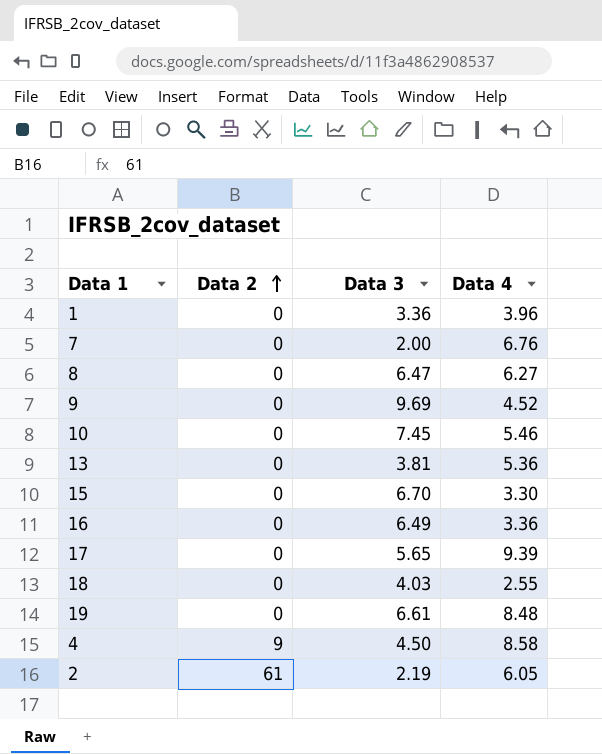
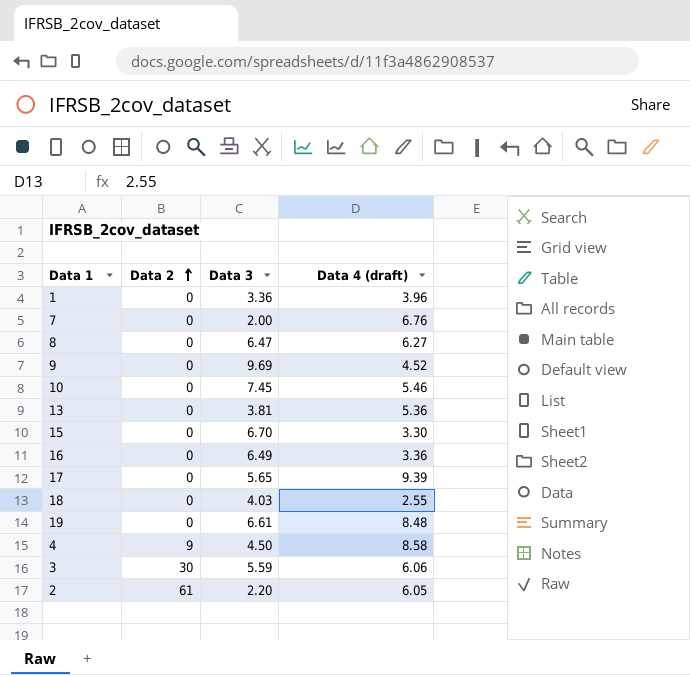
column name: Data 4 -> Data 4 (draft)
row 3: none -> 30 | 5.59 | 6.06
2 | Data 3: 2.19 -> 2.20

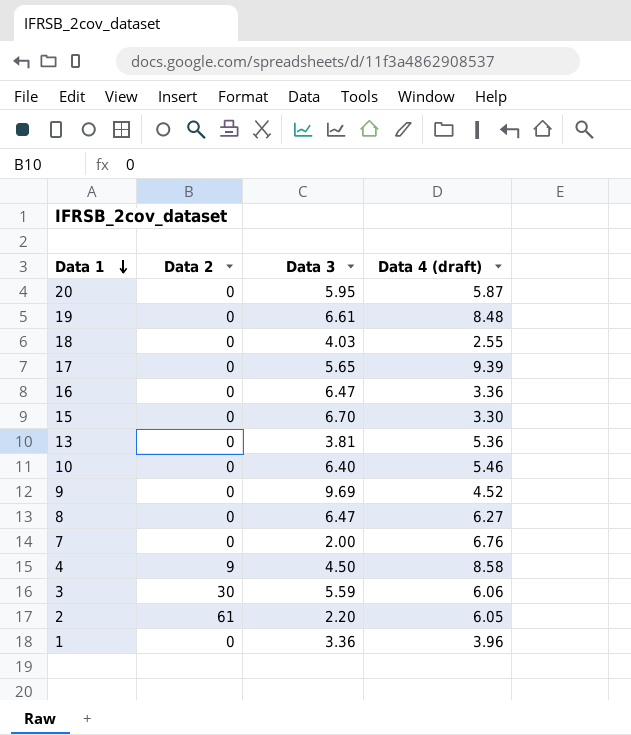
row order: Data 2 ascending -> Data 1 descending
row 20: none -> 0 | 5.95 | 5.87
16 | Data 3: 6.49 -> 6.47
10 | Data 3: 7.45 -> 6.40

